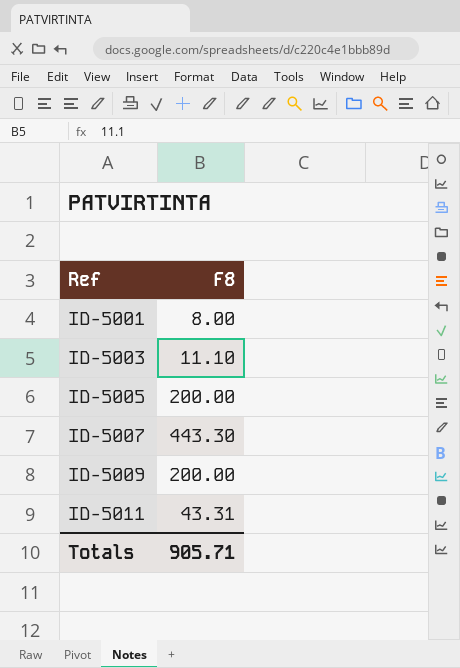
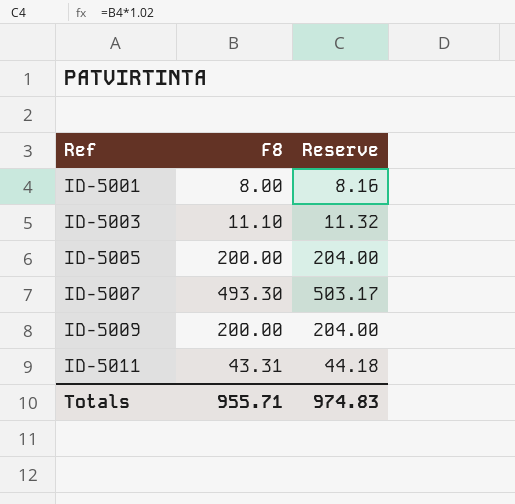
column Reserve | formula: none -> [F8] * 1.02
ID-5007 | F8: 443.30 -> 493.30
Totals | F8: 905.71 -> 955.71

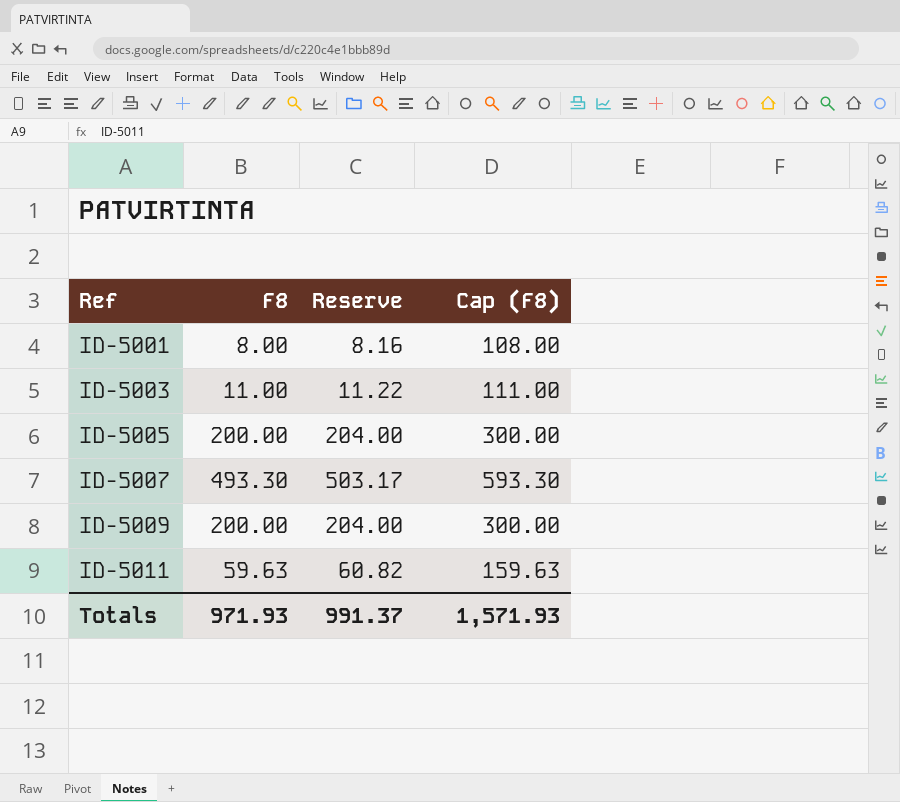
column Cap (F8) | formula: none -> [F8] + 100
ID-5003 | F8: 11.10 -> 11.00
ID-5003 | Reserve: 11.32 -> 11.22
ID-5011 | F8: 43.31 -> 59.63
ID-5011 | Reserve: 44.18 -> 60.82
Totals | F8: 955.71 -> 971.93
Totals | Reserve: 974.83 -> 991.37

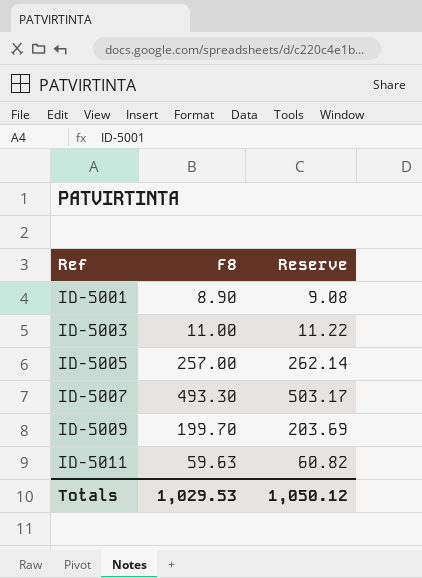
column Cap (F8) | formula: [F8] + 100 -> none
ID-5001 | F8: 8.00 -> 8.90
ID-5001 | Reserve: 8.16 -> 9.08
ID-5005 | F8: 200.00 -> 257.00
ID-5005 | Reserve: 204.00 -> 262.14
ID-5009 | F8: 200.00 -> 199.70
ID-5009 | Reserve: 204.00 -> 203.69
Totals | F8: 971.93 -> 1,029.53
Totals | Reserve: 991.37 -> 1,050.12

